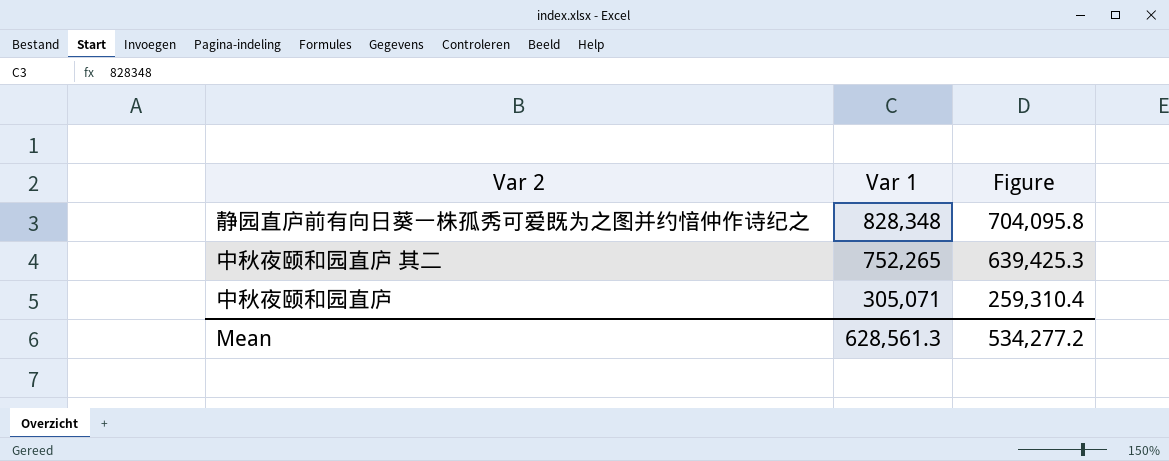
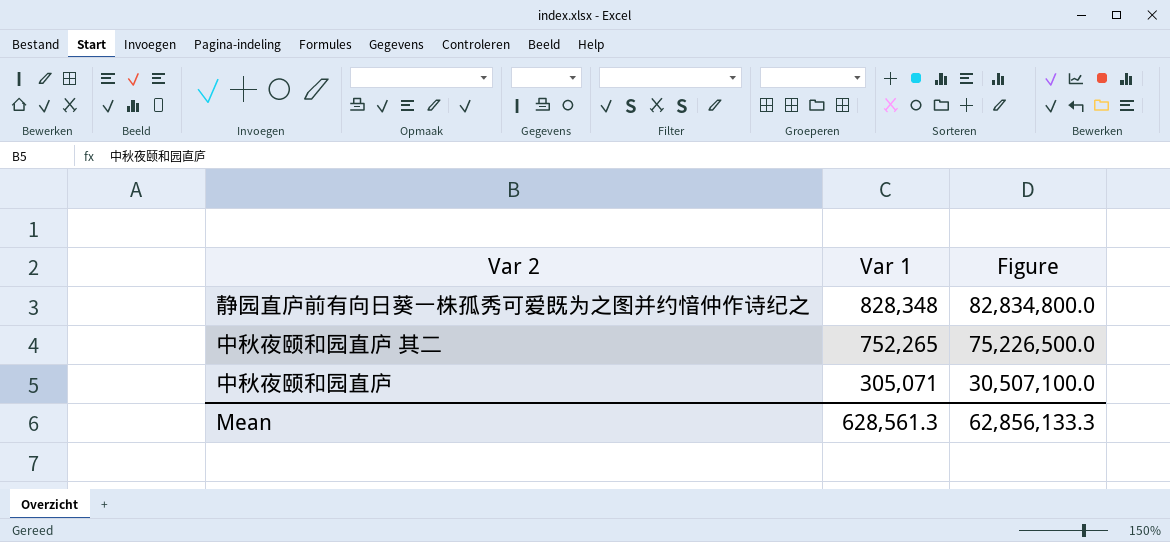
column Figure | formula: [Var 1] * 0.85 -> [Var 1] * 100
Mean | Figure: 534,277.2 -> 62,856,133.3

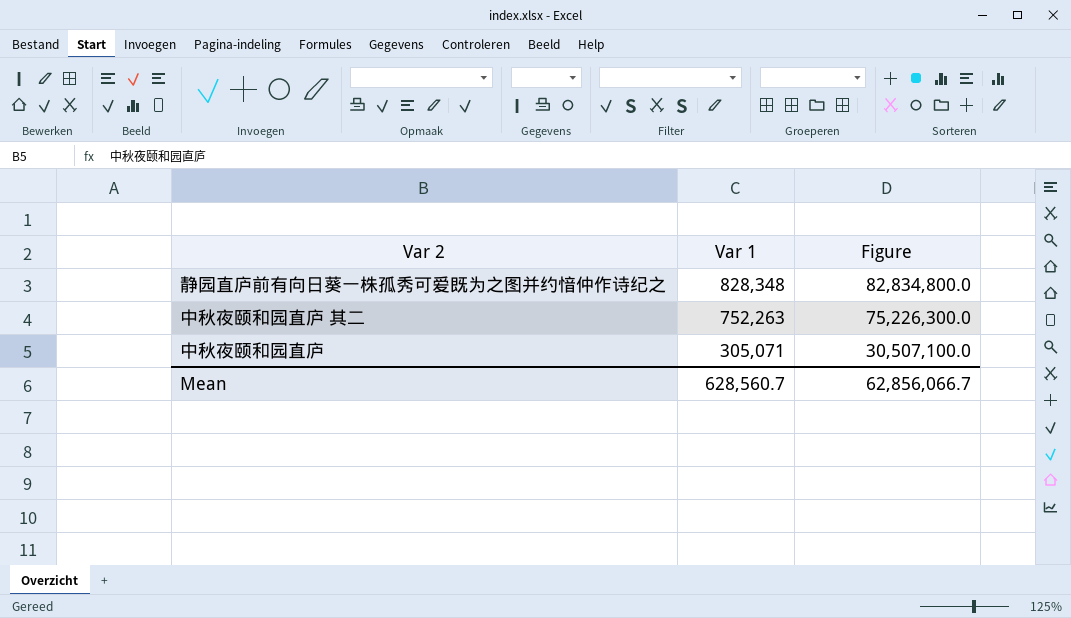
中秋夜颐和园直庐 其二 | Var 1: 752,265 -> 752,263
中秋夜颐和园直庐 其二 | Figure: 75,226,500.0 -> 75,226,300.0
Mean | Var 1: 628,561.3 -> 628,560.7
Mean | Figure: 62,856,133.3 -> 62,856,066.7

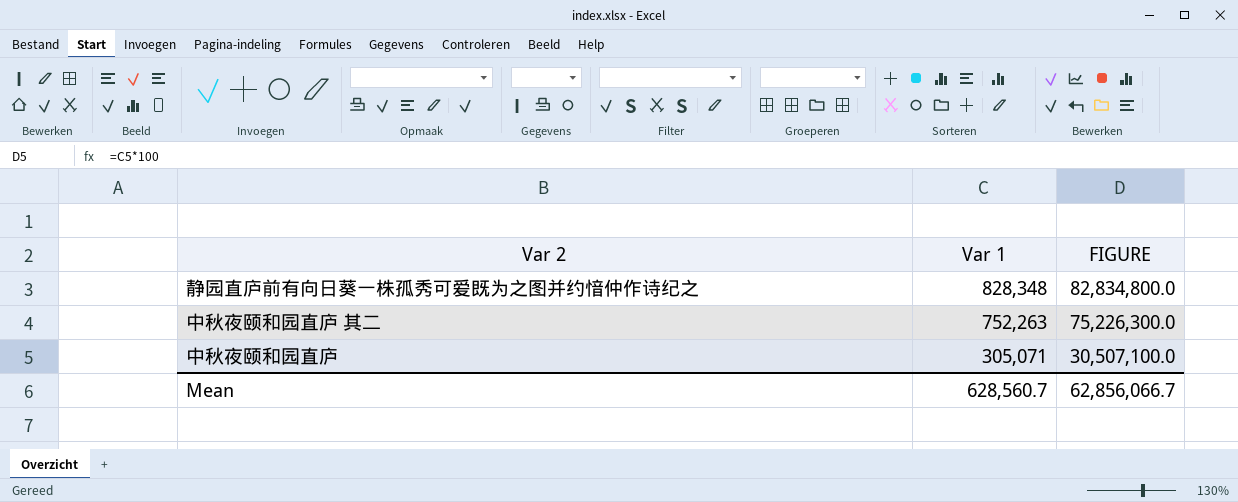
column name: Figure -> FIGURE

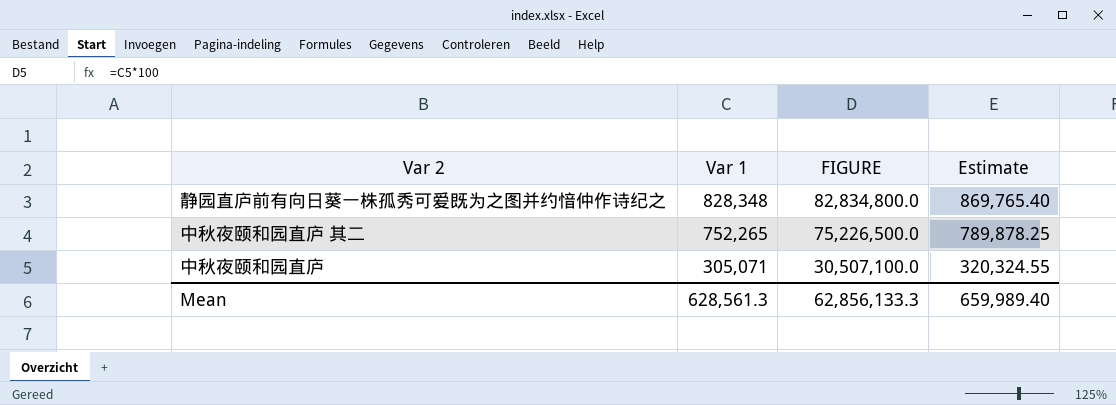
column Estimate | formula: none -> [Var 1] * 1.05
中秋夜颐和园直庐 其二 | Var 1: 752,263 -> 752,265
中秋夜颐和园直庐 其二 | FIGURE: 75,226,300.0 -> 75,226,500.0
Mean | Var 1: 628,560.7 -> 628,561.3
Mean | FIGURE: 62,856,066.7 -> 62,856,133.3

